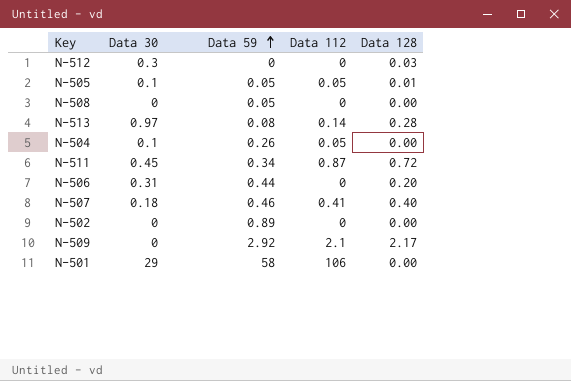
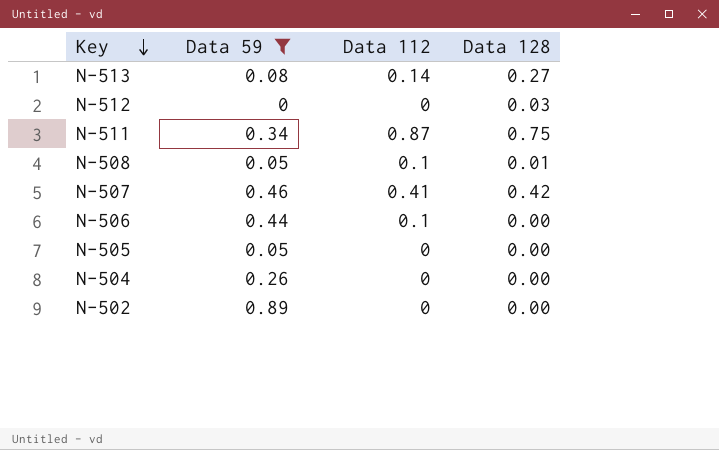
filter: none -> Data 59 <= 0.89
row order: Data 59 ascending -> Key descending
column Data 30 | position: 2 -> none
N-513 | Data 128: 0.28 -> 0.27
N-511 | Data 128: 0.72 -> 0.75
N-508 | Data 112: 0 -> 0.1
N-508 | Data 128: 0.00 -> 0.01
N-507 | Data 128: 0.40 -> 0.42
N-506 | Data 112: 0 -> 0.1
N-506 | Data 128: 0.20 -> 0.00
N-505 | Data 112: 0.05 -> 0
N-505 | Data 128: 0.01 -> 0.00
N-504 | Data 112: 0.05 -> 0

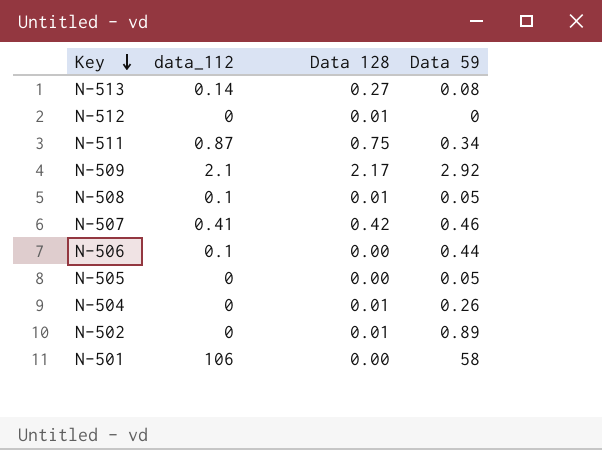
filter: Data 59 <= 0.89 -> none
column name: Data 112 -> data_112
column Data 59 | position: 2 -> 4
N-512 | Data 128: 0.03 -> 0.01
N-504 | Data 128: 0.00 -> 0.01
N-502 | Data 128: 0.00 -> 0.01

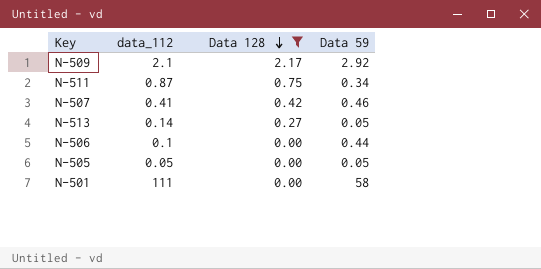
filter: none -> Data 128 != 0.01
row order: Key descending -> Data 128 descending
N-513 | Data 59: 0.08 -> 0.05
N-505 | data_112: 0 -> 0.05
N-501 | data_112: 106 -> 111

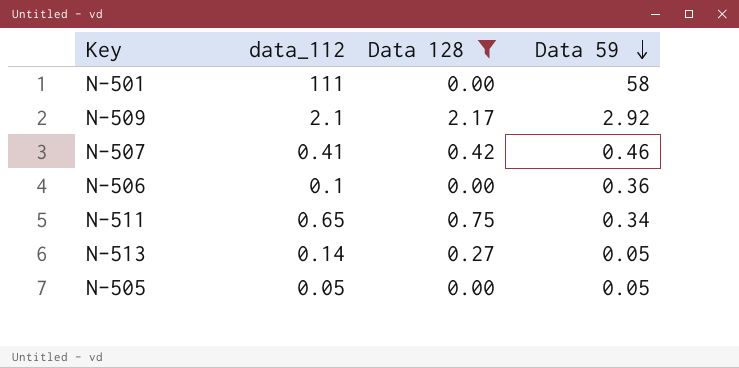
row order: Data 128 descending -> Data 59 descending
N-506 | Data 59: 0.44 -> 0.36
N-511 | data_112: 0.87 -> 0.65

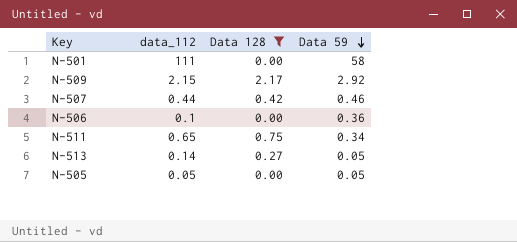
N-509 | data_112: 2.1 -> 2.15
N-507 | data_112: 0.41 -> 0.44

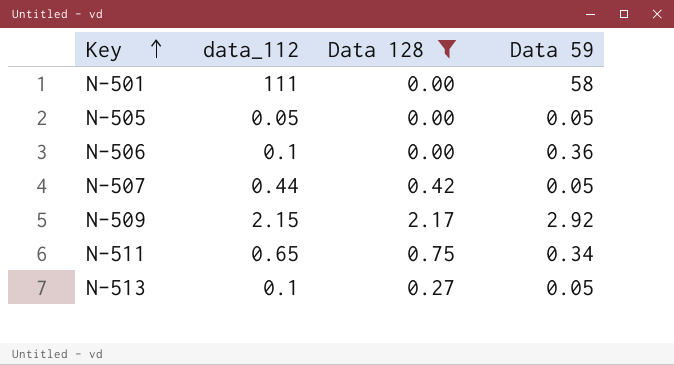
row order: Data 59 descending -> Key ascending
N-507 | Data 59: 0.46 -> 0.05
N-513 | data_112: 0.14 -> 0.1

